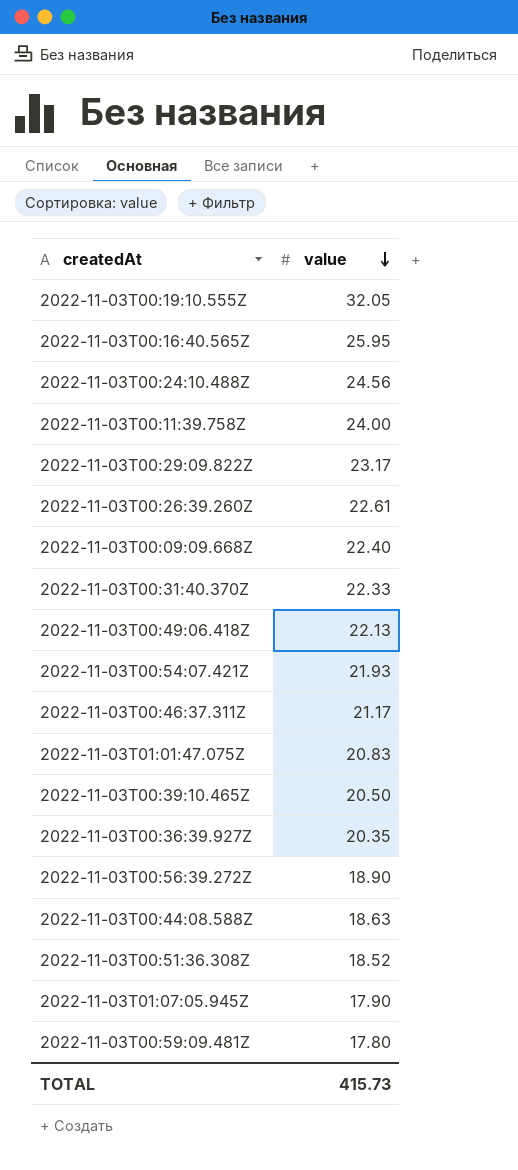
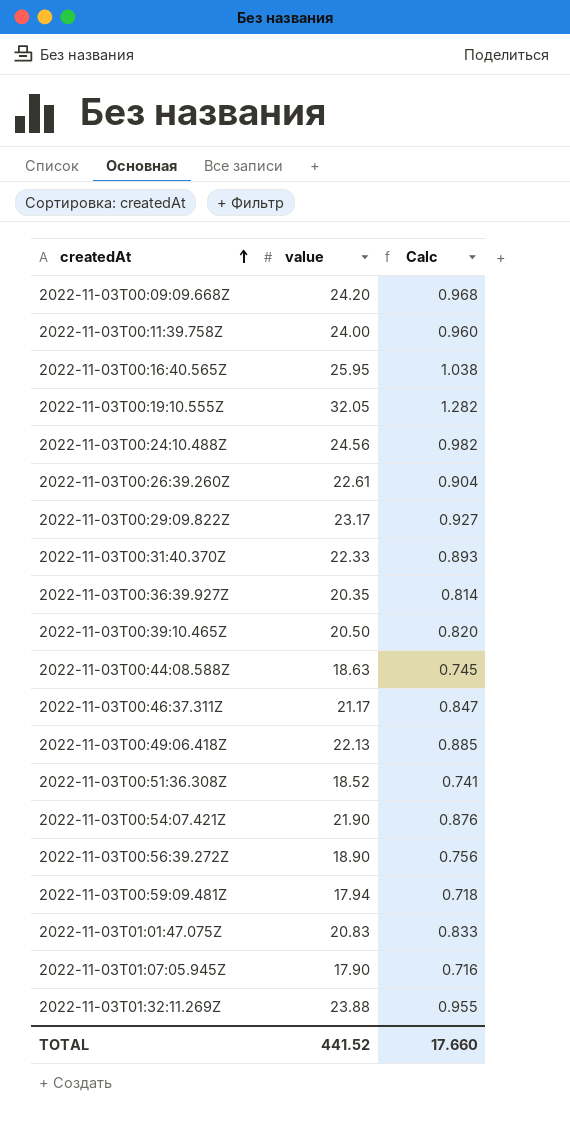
row order: value descending -> createdAt ascending
column Calc | formula: none -> [value] * 0.04
2022-11-03T00:09:09.668Z | value: 22.40 -> 24.20
2022-11-03T00:54:07.421Z | value: 21.93 -> 21.90
2022-11-03T00:59:09.481Z | value: 17.80 -> 17.94
row 2022-11-03T01:32:11.269Z: none -> 23.88 | 0.955
TOTAL | value: 415.73 -> 441.52

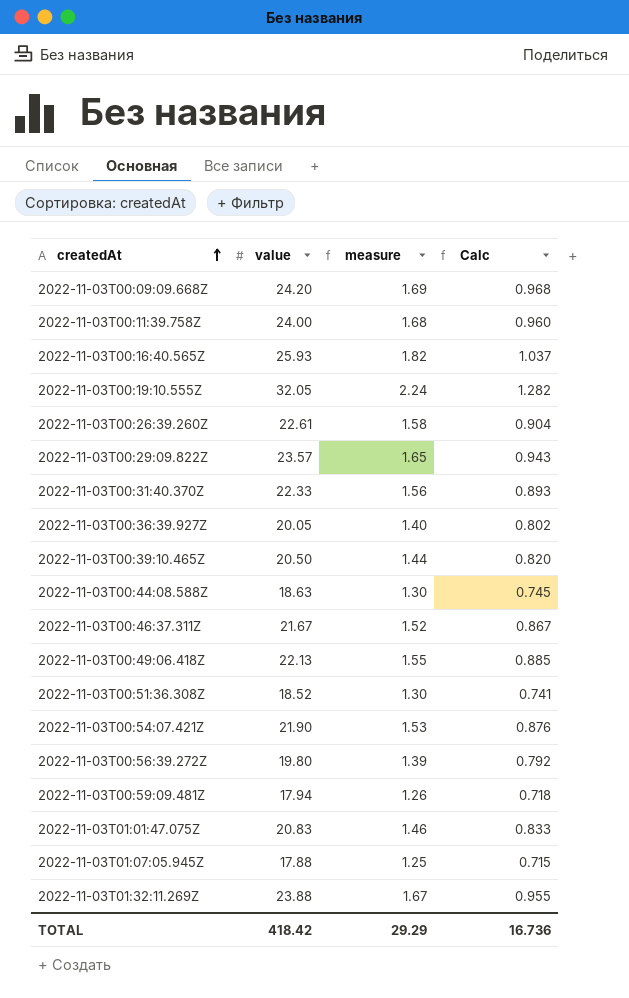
column measure | formula: none -> [value] * 0.07
row 2022-11-03T00:24:10.488Z: 24.56 | 0.982 -> none
2022-11-03T00:16:40.565Z | value: 25.95 -> 25.93
2022-11-03T00:16:40.565Z | Calc: 1.038 -> 1.037
2022-11-03T00:29:09.822Z | value: 23.17 -> 23.57
2022-11-03T00:29:09.822Z | Calc: 0.927 -> 0.943
2022-11-03T00:36:39.927Z | value: 20.35 -> 20.05
2022-11-03T00:36:39.927Z | Calc: 0.814 -> 0.802
2022-11-03T00:46:37.311Z | value: 21.17 -> 21.67
2022-11-03T00:46:37.311Z | Calc: 0.847 -> 0.867
2022-11-03T00:56:39.272Z | value: 18.90 -> 19.80
2022-11-03T00:56:39.272Z | Calc: 0.756 -> 0.792
2022-11-03T01:07:05.945Z | value: 17.90 -> 17.88
2022-11-03T01:07:05.945Z | Calc: 0.716 -> 0.715
TOTAL | value: 441.52 -> 418.42
TOTAL | Calc: 17.660 -> 16.736

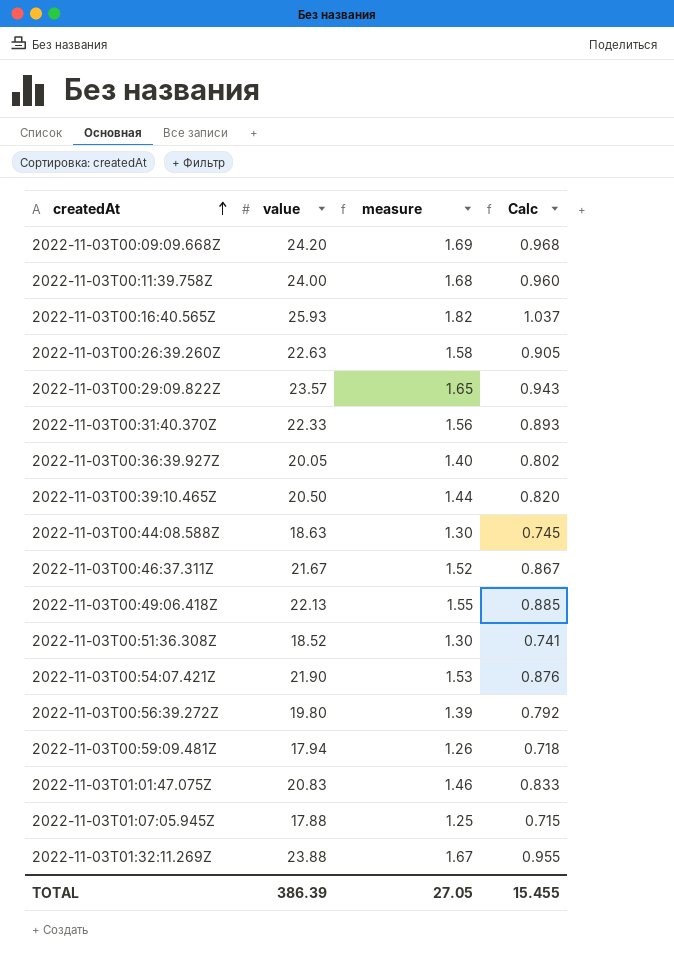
row 2022-11-03T00:19:10.555Z: 32.05 | 2.24 | 1.282 -> none
2022-11-03T00:26:39.260Z | value: 22.61 -> 22.63
2022-11-03T00:26:39.260Z | Calc: 0.904 -> 0.905
TOTAL | value: 418.42 -> 386.39
TOTAL | measure: 29.29 -> 27.05
TOTAL | Calc: 16.736 -> 15.455

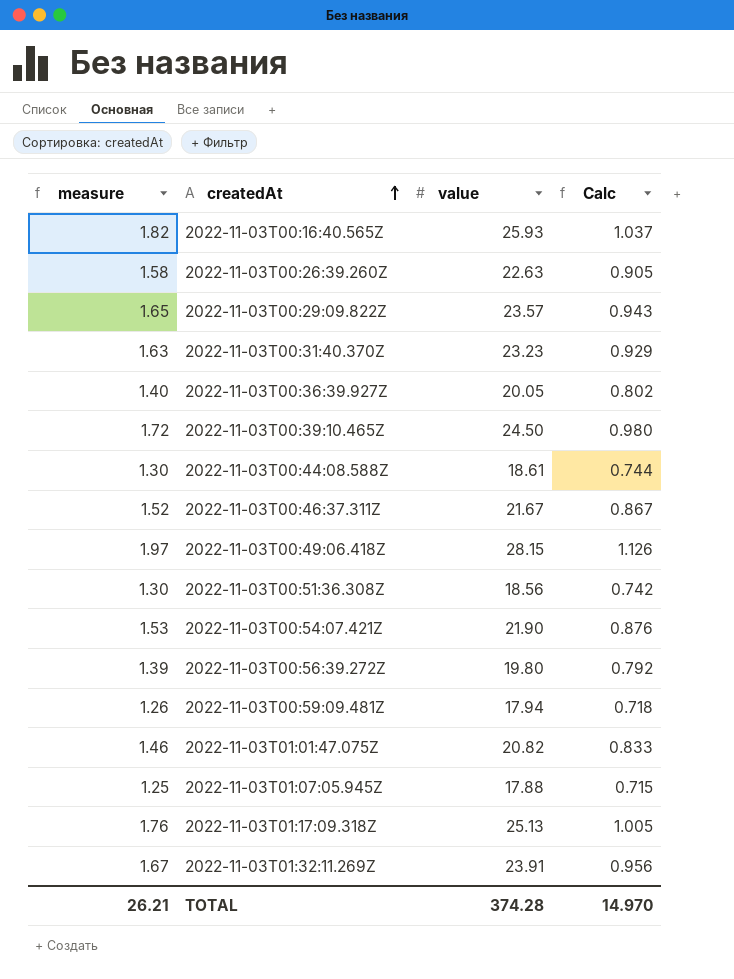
column measure | position: 3 -> 1
row 2022-11-03T00:09:09.668Z: 24.20 | 1.69 | 0.968 -> none
row 2022-11-03T00:11:39.758Z: 24.00 | 1.68 | 0.960 -> none
2022-11-03T00:31:40.370Z | measure: 1.56 -> 1.63
2022-11-03T00:31:40.370Z | value: 22.33 -> 23.23
2022-11-03T00:31:40.370Z | Calc: 0.893 -> 0.929
2022-11-03T00:39:10.465Z | measure: 1.44 -> 1.72
2022-11-03T00:39:10.465Z | value: 20.50 -> 24.50
2022-11-03T00:39:10.465Z | Calc: 0.820 -> 0.980
2022-11-03T00:44:08.588Z | value: 18.63 -> 18.61
2022-11-03T00:44:08.588Z | Calc: 0.745 -> 0.744
2022-11-03T00:49:06.418Z | measure: 1.55 -> 1.97
2022-11-03T00:49:06.418Z | value: 22.13 -> 28.15
2022-11-03T00:49:06.418Z | Calc: 0.885 -> 1.126
2022-11-03T00:51:36.308Z | value: 18.52 -> 18.56
2022-11-03T00:51:36.308Z | Calc: 0.741 -> 0.742
2022-11-03T01:01:47.075Z | value: 20.83 -> 20.82
row 2022-11-03T01:17:09.318Z: none -> 1.76 | 25.13 | 1.005
2022-11-03T01:32:11.269Z | value: 23.88 -> 23.91
2022-11-03T01:32:11.269Z | Calc: 0.955 -> 0.956
TOTAL | measure: 27.05 -> 26.21
TOTAL | value: 386.39 -> 374.28
TOTAL | Calc: 15.455 -> 14.970

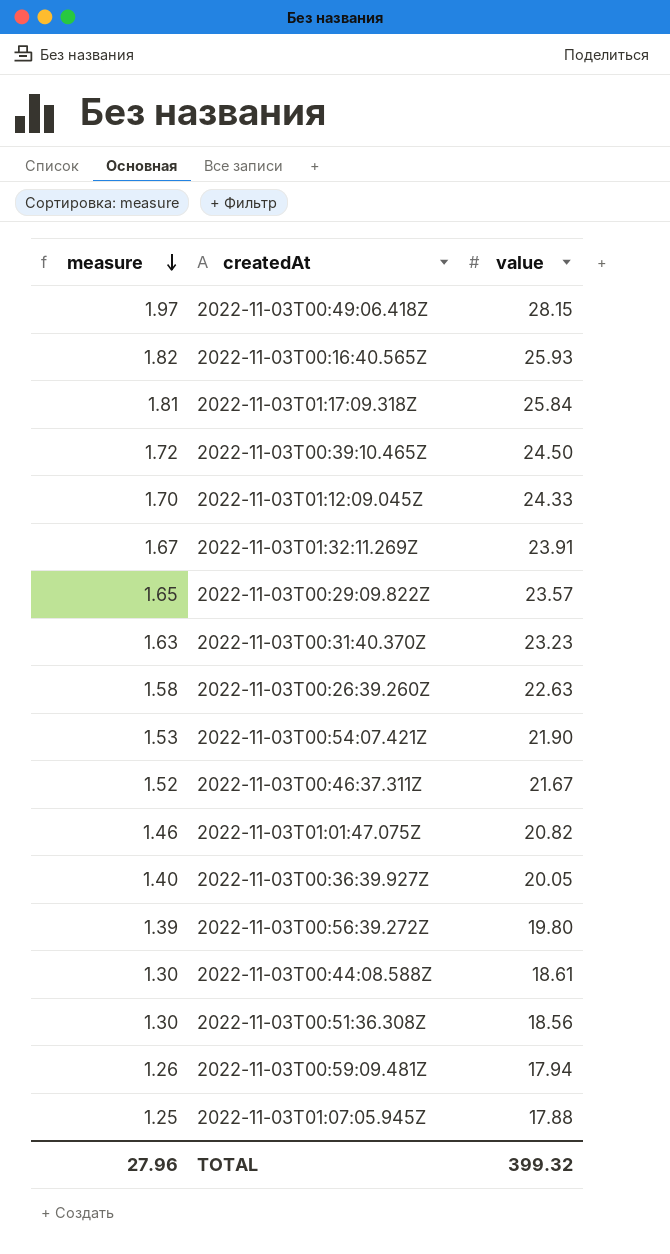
row order: createdAt ascending -> measure descending
column Calc | formula: [value] * 0.04 -> none
2022-11-03T01:17:09.318Z | measure: 1.76 -> 1.81
2022-11-03T01:17:09.318Z | value: 25.13 -> 25.84
row 2022-11-03T01:12:09.045Z: none -> 1.70 | 24.33
TOTAL | measure: 26.21 -> 27.96
TOTAL | value: 374.28 -> 399.32

